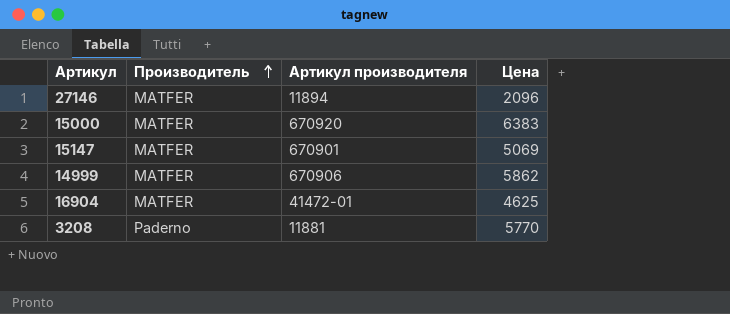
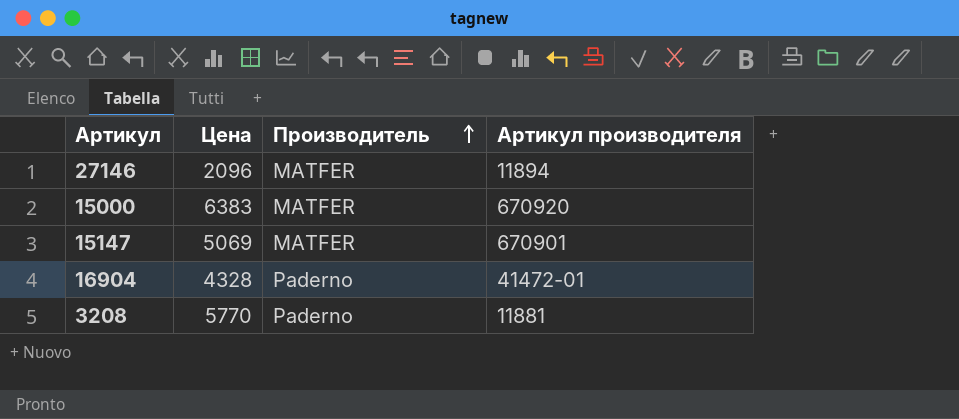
column Цена | position: 4 -> 2
row 14999: MATFER | 670906 | 5862 -> none
16904 | Цена: 4625 -> 4328
16904 | Производитель: MATFER -> Paderno

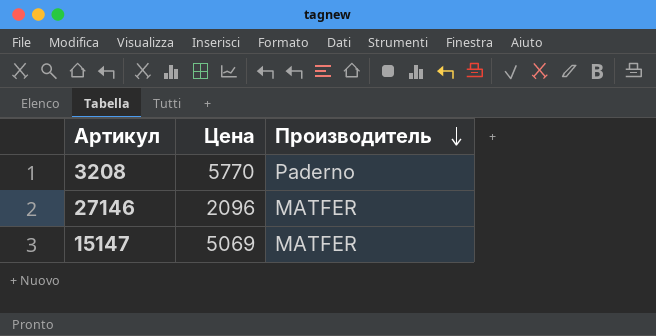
row order: Производитель ascending -> Производитель descending
column Артикул производителя | position: 4 -> none
row 15000: 6383 | MATFER | 670920 -> none
row 16904: 4328 | Paderno | 41472-01 -> none

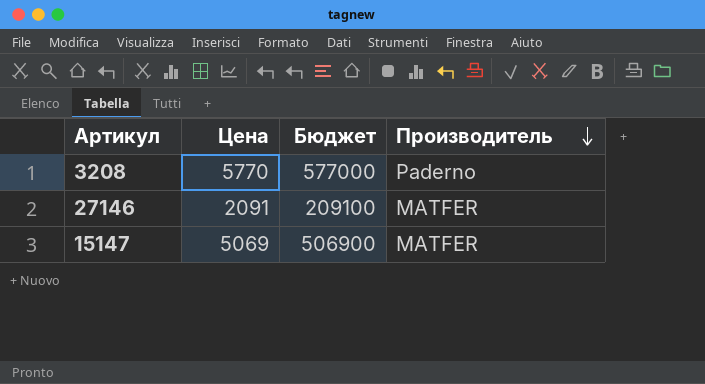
column Бюджет | formula: none -> [Цена] * 100
27146 | Цена: 2096 -> 2091

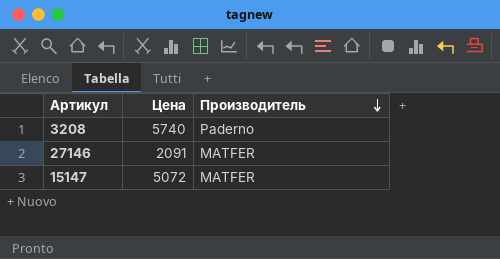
column Бюджет | formula: [Цена] * 100 -> none
3208 | Цена: 5770 -> 5740
15147 | Цена: 5069 -> 5072

